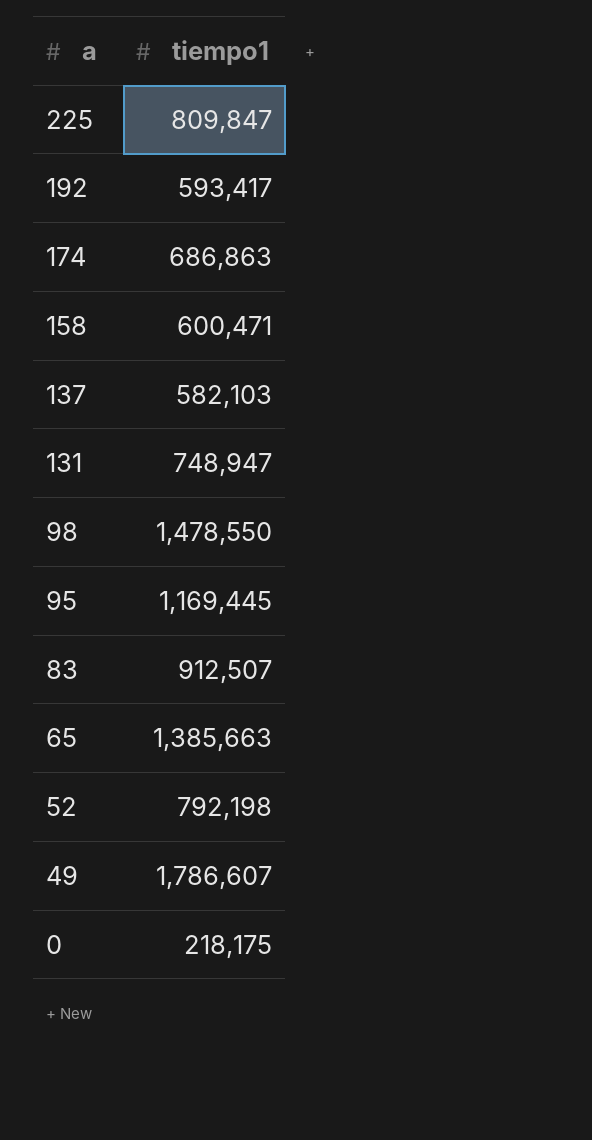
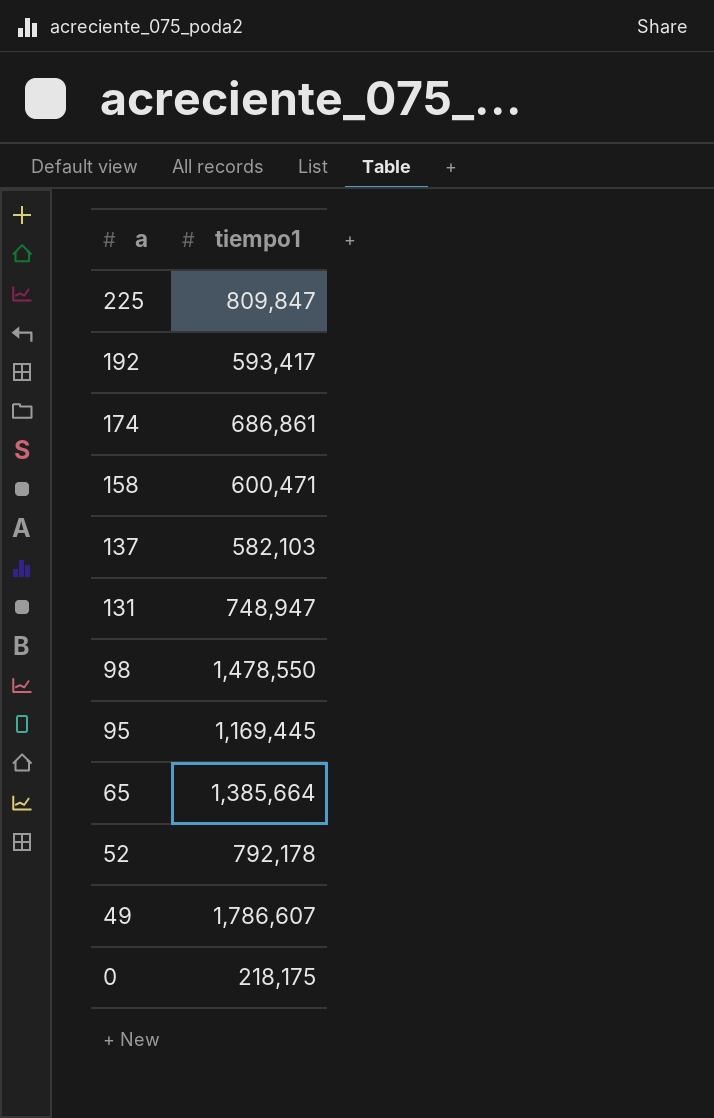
row 83: 912,507 -> none
174 | tiempo1: 686,863 -> 686,861
65 | tiempo1: 1,385,663 -> 1,385,664
52 | tiempo1: 792,198 -> 792,178

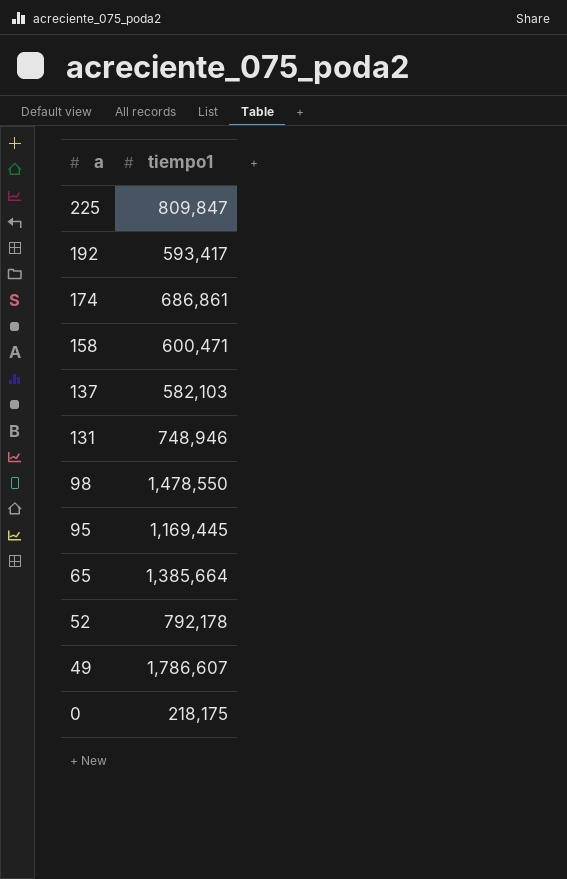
131 | tiempo1: 748,947 -> 748,946

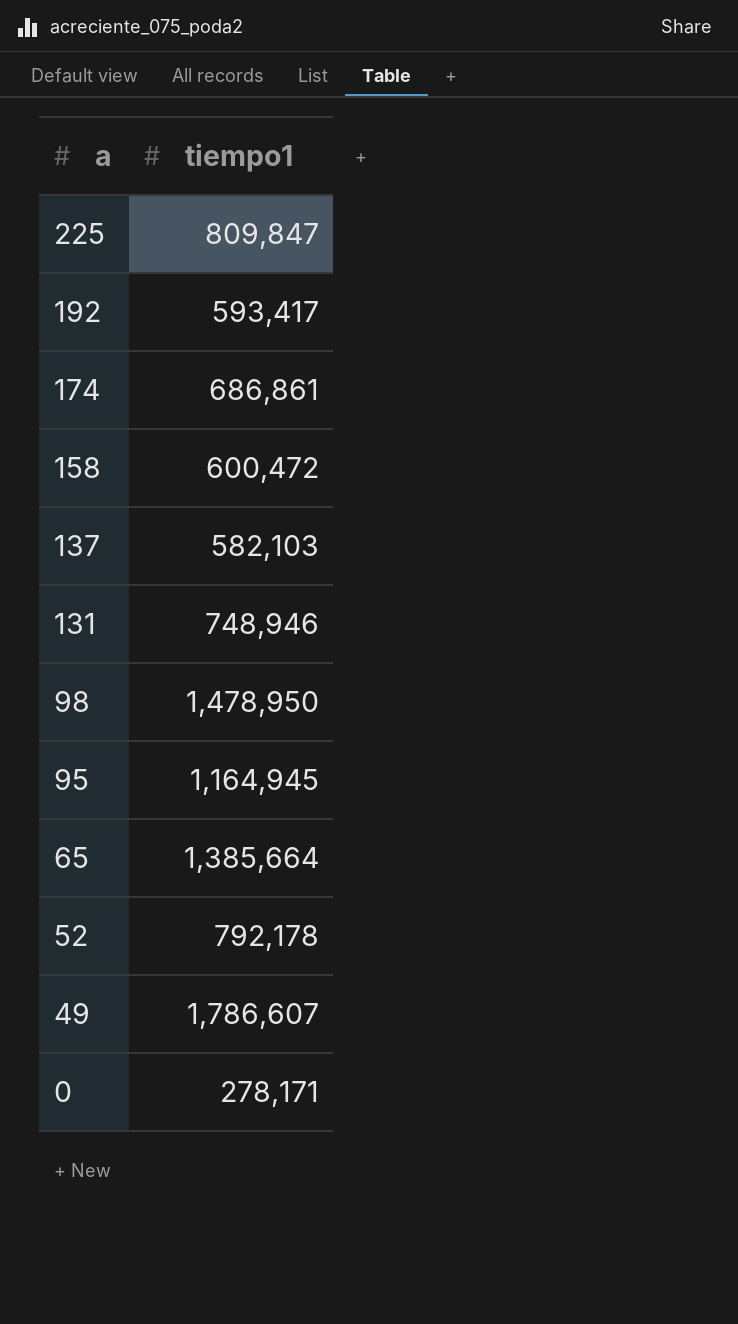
158 | tiempo1: 600,471 -> 600,472
98 | tiempo1: 1,478,550 -> 1,478,950
95 | tiempo1: 1,169,445 -> 1,164,945
0 | tiempo1: 218,175 -> 278,171

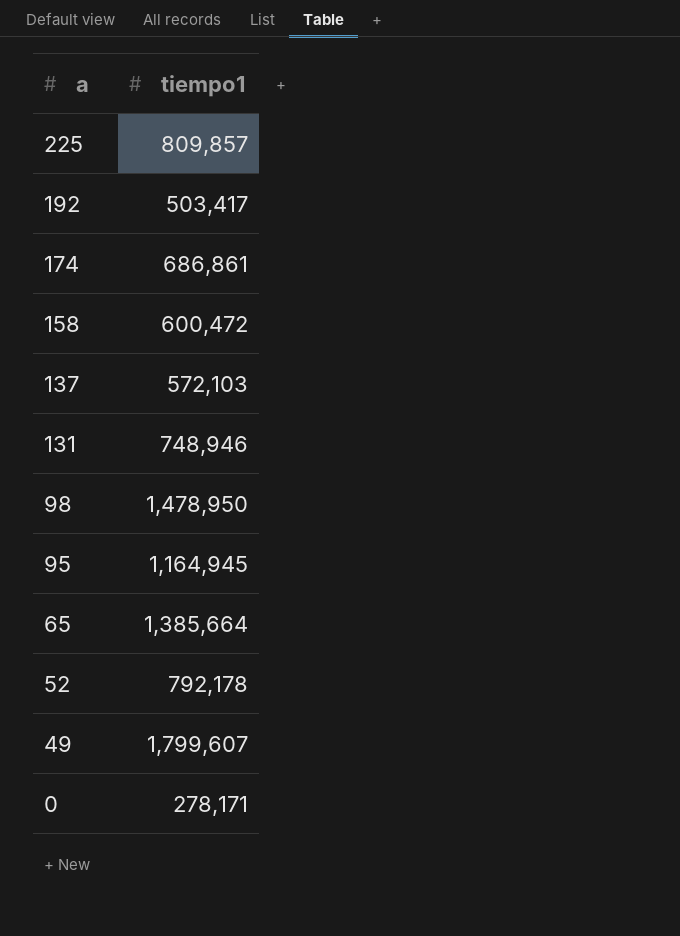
225 | tiempo1: 809,847 -> 809,857
192 | tiempo1: 593,417 -> 503,417
137 | tiempo1: 582,103 -> 572,103
49 | tiempo1: 1,786,607 -> 1,799,607

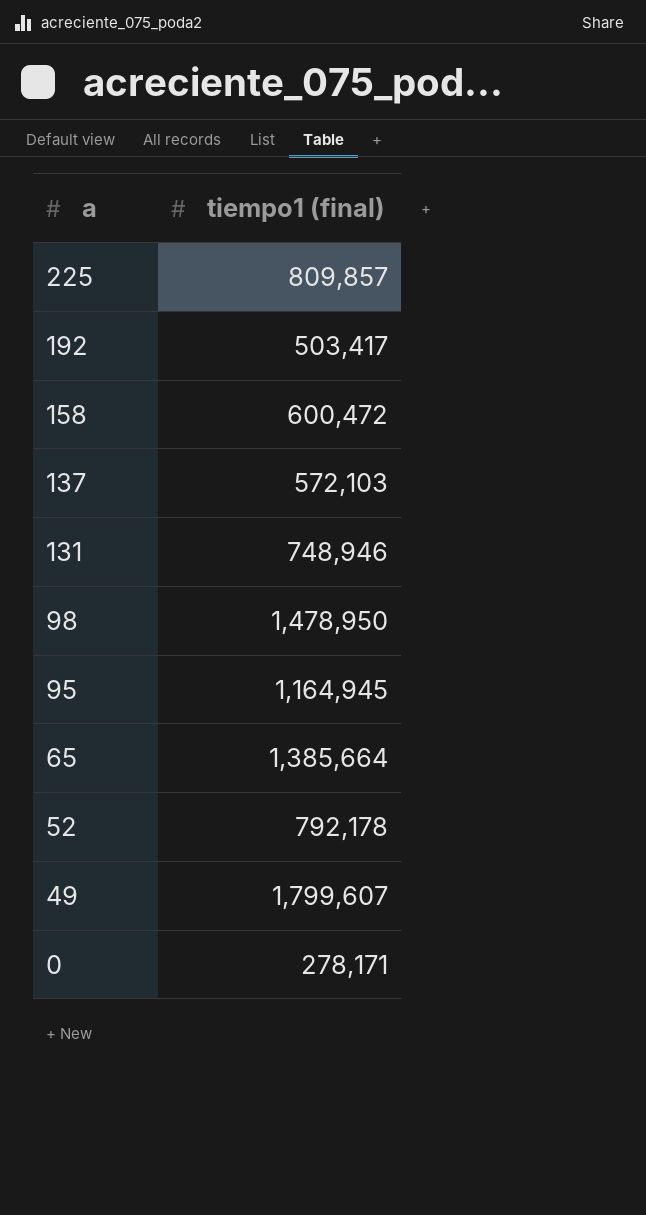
column name: tiempo1 -> tiempo1 (final)
row 174: 686,861 -> none

